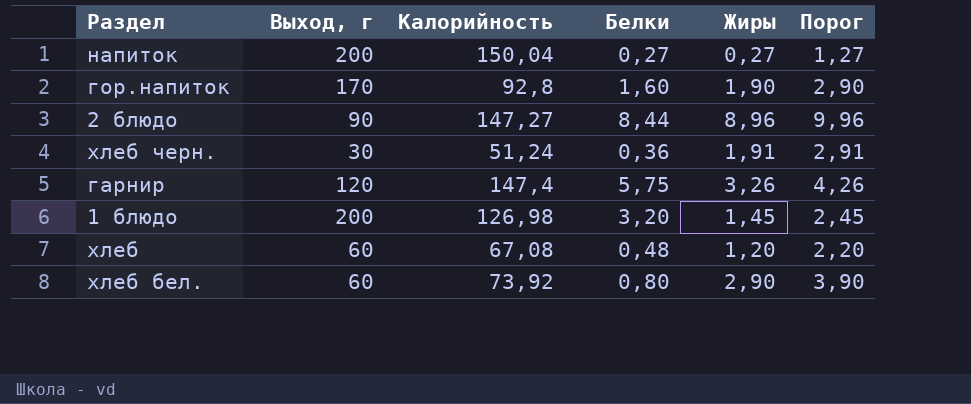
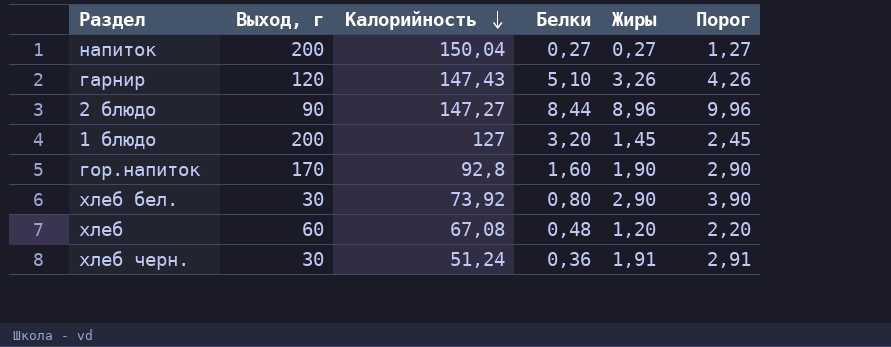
row order: none -> Калорийность descending
гарнир | Калорийность: 147,4 -> 147,43
гарнир | Белки: 5,75 -> 5,10
1 блюдо | Калорийность: 126,98 -> 127
хлеб бел. | Выход, г: 60 -> 30

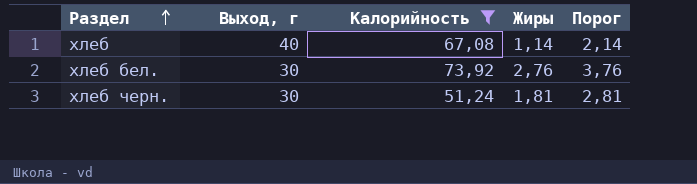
filter: none -> Калорийность <= 73,92
row order: Калорийность descending -> Раздел ascending
column Белки | position: 4 -> none
хлеб | Выход, г: 60 -> 40
хлеб | Жиры: 1,20 -> 1,14
хлеб | Порог: 2,20 -> 2,14
хлеб бел. | Жиры: 2,90 -> 2,76
хлеб бел. | Порог: 3,90 -> 3,76
хлеб черн. | Жиры: 1,91 -> 1,81
хлеб черн. | Порог: 2,91 -> 2,81

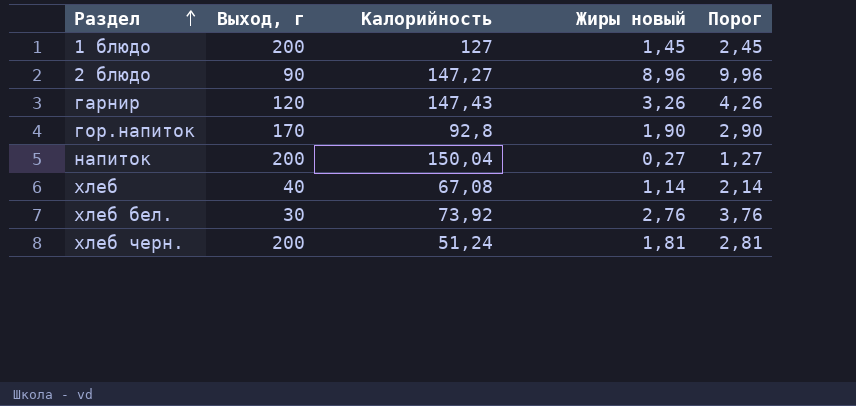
filter: Калорийность <= 73,92 -> none
column name: Жиры -> Жиры новый
хлеб черн. | Выход, г: 30 -> 200

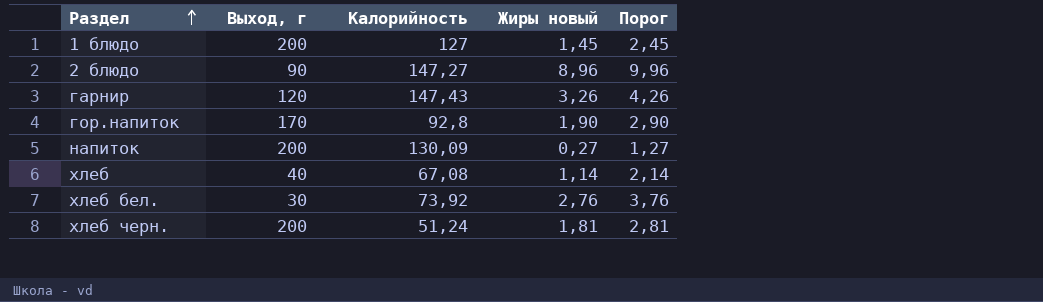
напиток | Калорийность: 150,04 -> 130,09

